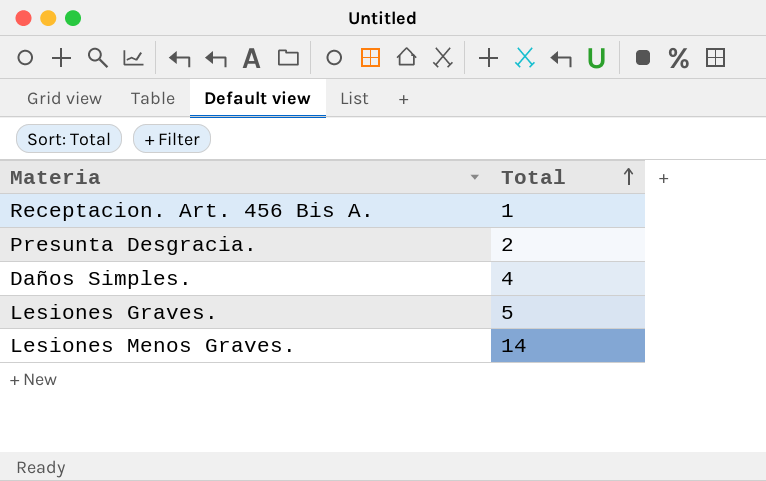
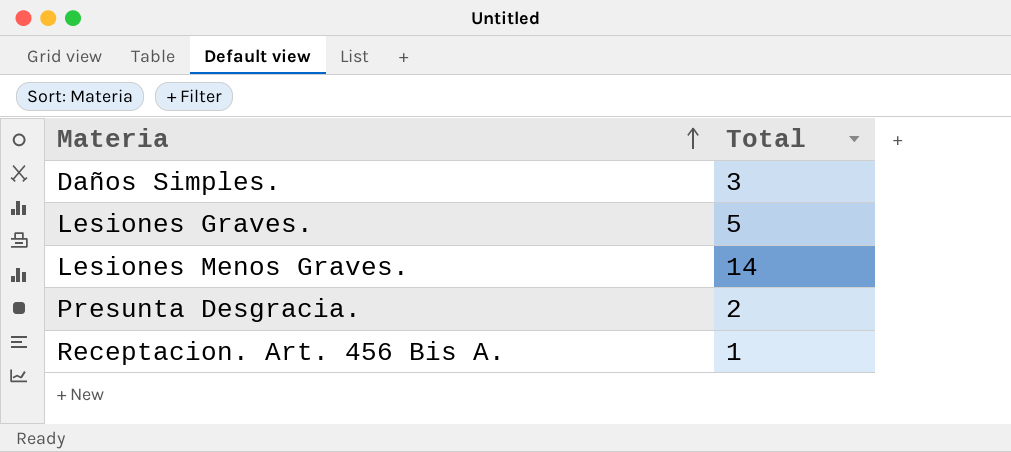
row order: Total ascending -> Materia ascending
Daños Simples. | Total: 4 -> 3

